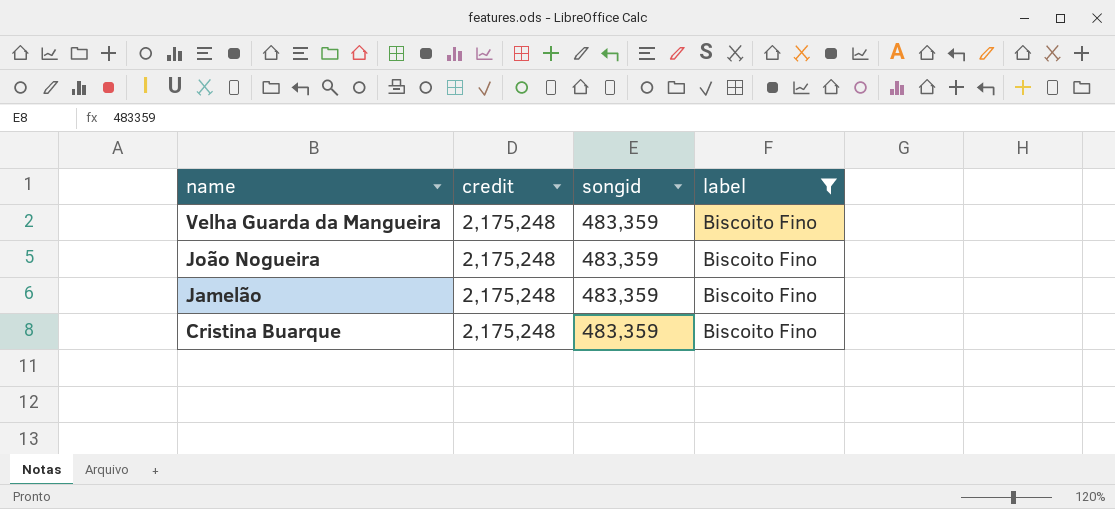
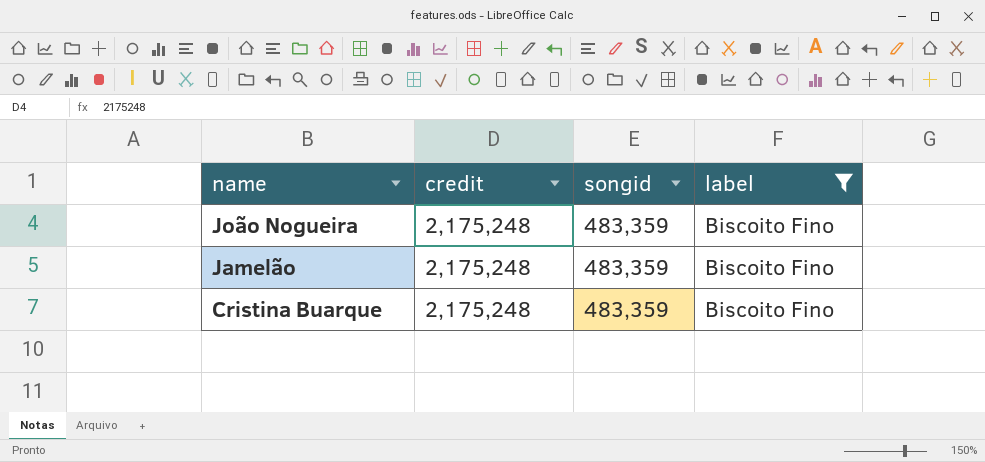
row Velha Guarda da Mangueira: 2,175,248 | 483,359 | Biscoito Fino -> none

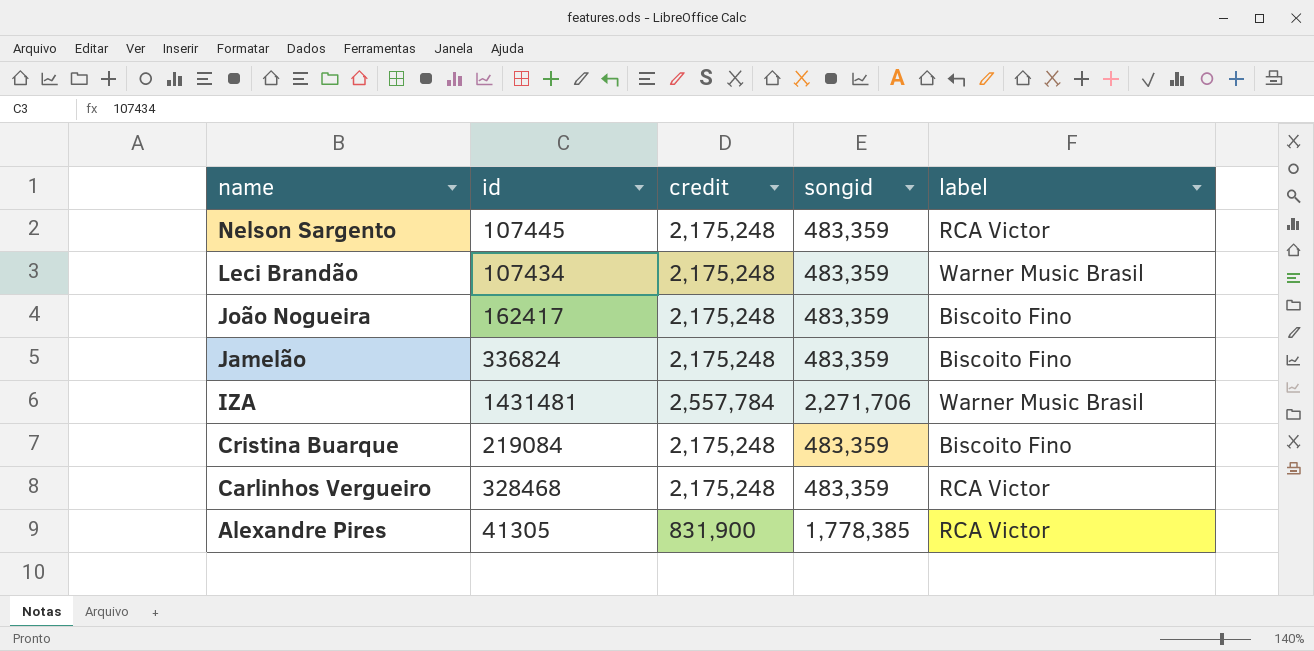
filter: label = Biscoito Fino -> none
column id | position: none -> 2

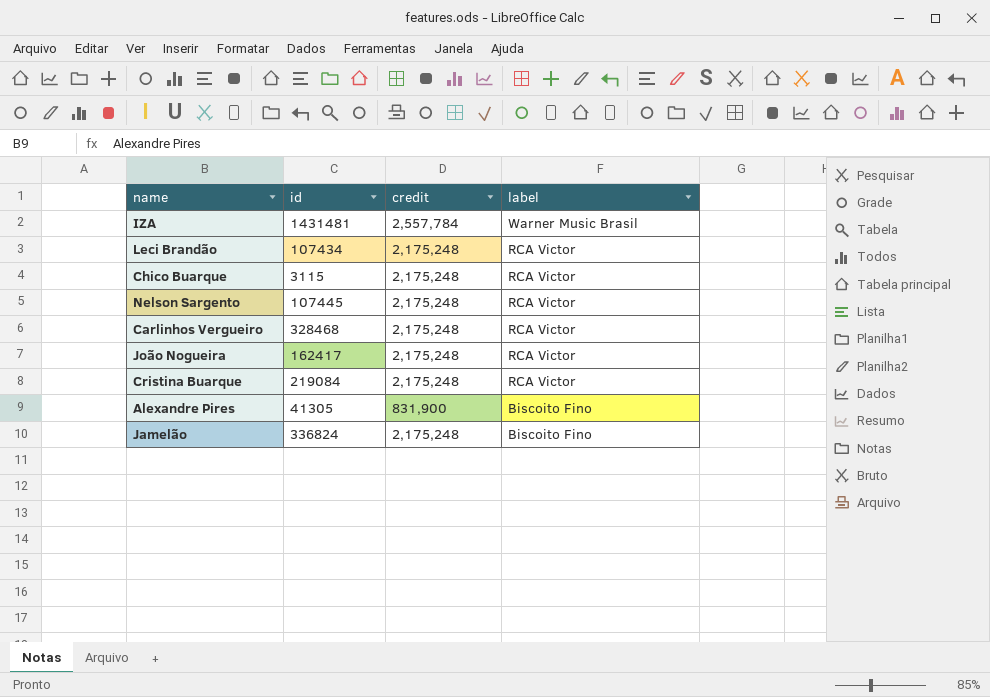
row order: name descending -> label descending
column songid | position: 4 -> none
Leci Brandão | label: Warner Music Brasil -> RCA Victor
row Chico Buarque: none -> 3115 | 2,175,248 | RCA Victor
João Nogueira | label: Biscoito Fino -> RCA Victor
Cristina Buarque | label: Biscoito Fino -> RCA Victor
Alexandre Pires | label: RCA Victor -> Biscoito Fino

